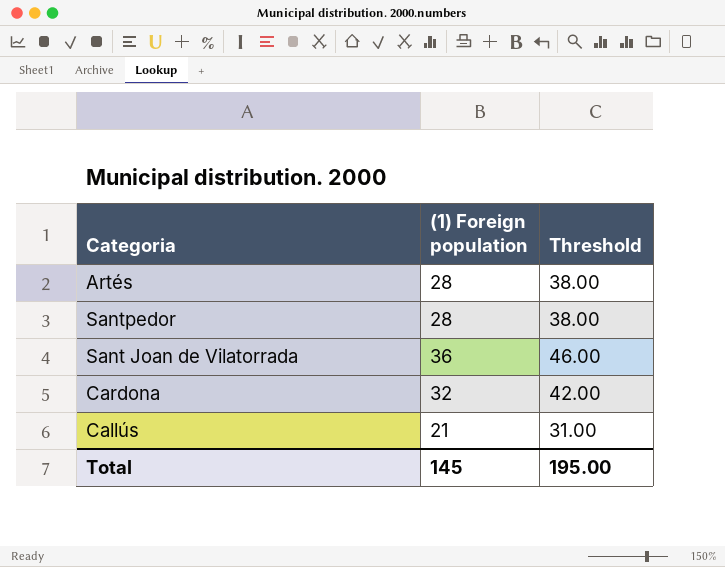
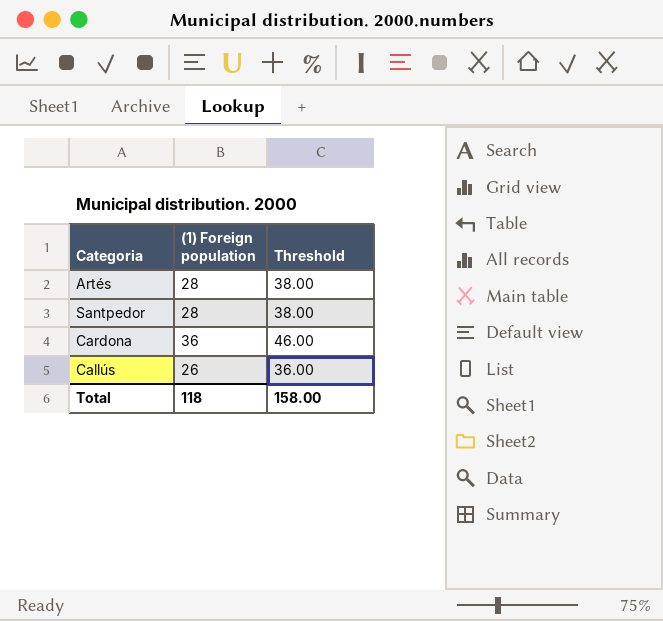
row Sant Joan de Vilatorrada: 36 | 46.00 -> none
Cardona | (1) Foreign population: 32 -> 36
Cardona | Threshold: 42.00 -> 46.00
Callús | (1) Foreign population: 21 -> 26
Callús | Threshold: 31.00 -> 36.00
Total | (1) Foreign population: 145 -> 118
Total | Threshold: 195.00 -> 158.00

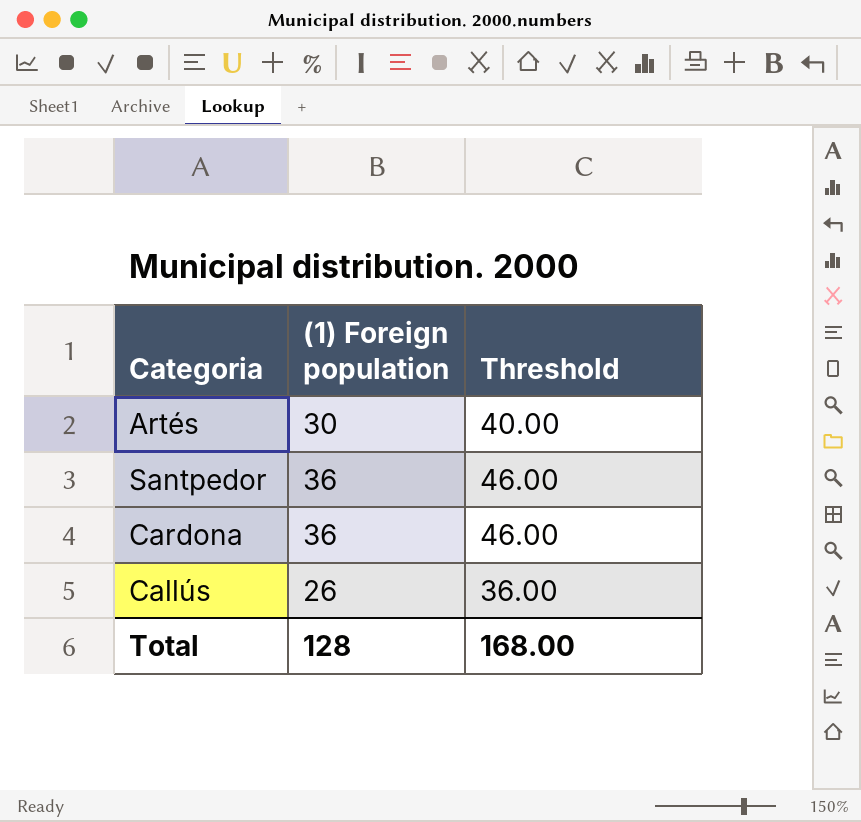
Artés | (1) Foreign population: 28 -> 30
Artés | Threshold: 38.00 -> 40.00
Santpedor | (1) Foreign population: 28 -> 36
Santpedor | Threshold: 38.00 -> 46.00
Total | (1) Foreign population: 118 -> 128
Total | Threshold: 158.00 -> 168.00

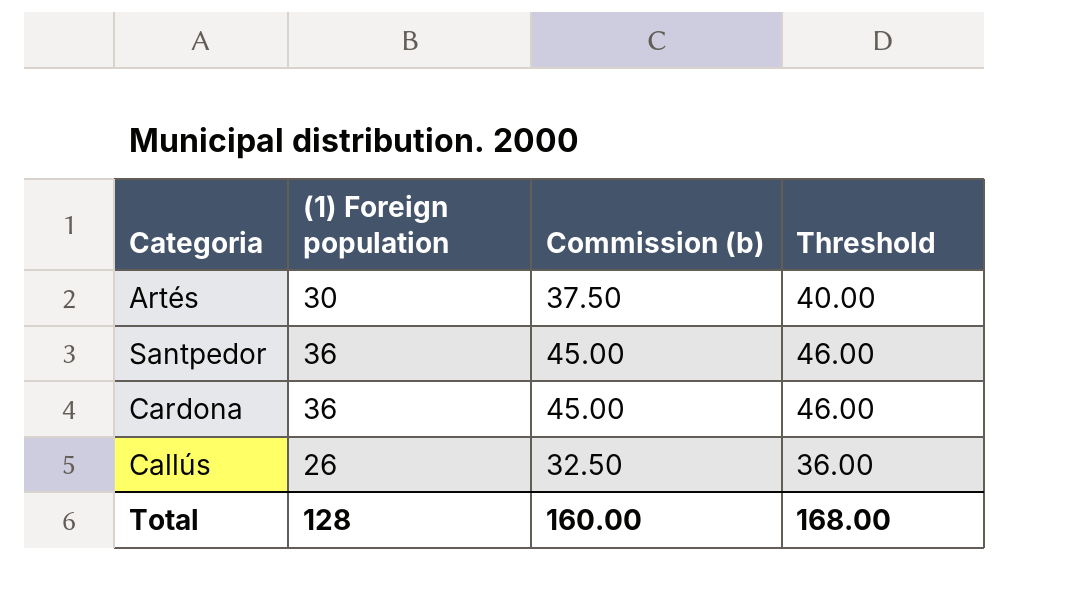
column Commission (b) | formula: none -> [(1) Foreign population] * 1.25

